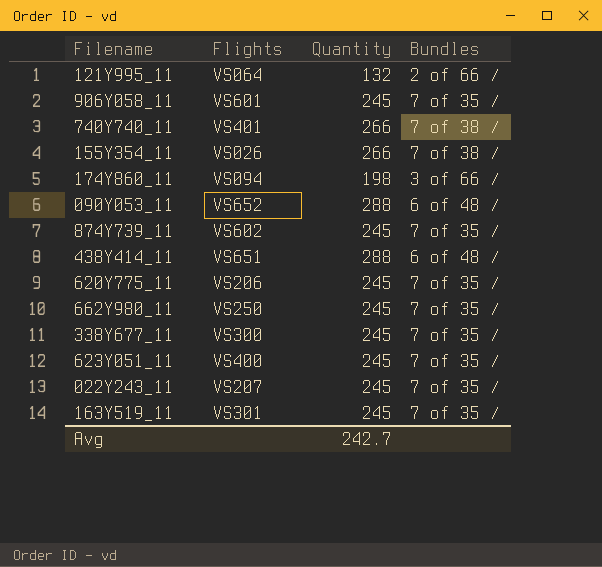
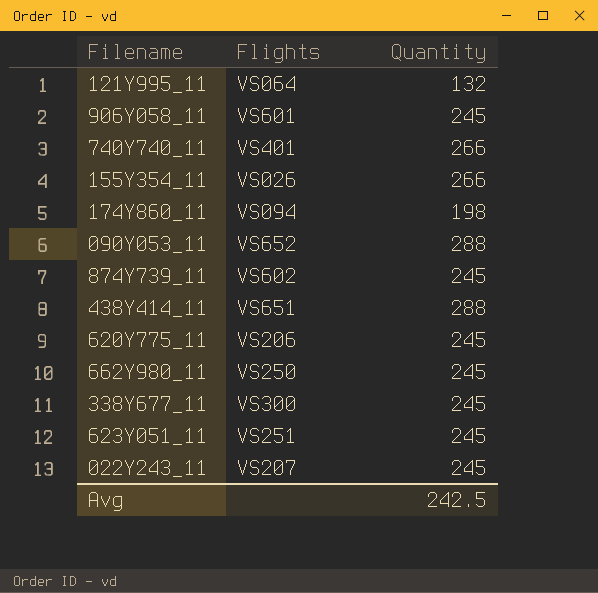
column Bundles | position: 4 -> none
row 163Y519_11: VS301 | 245 | 7 of 35 / -> none
623Y051_11 | Flights: VS400 -> VS251
Avg | Quantity: 242.7 -> 242.5

